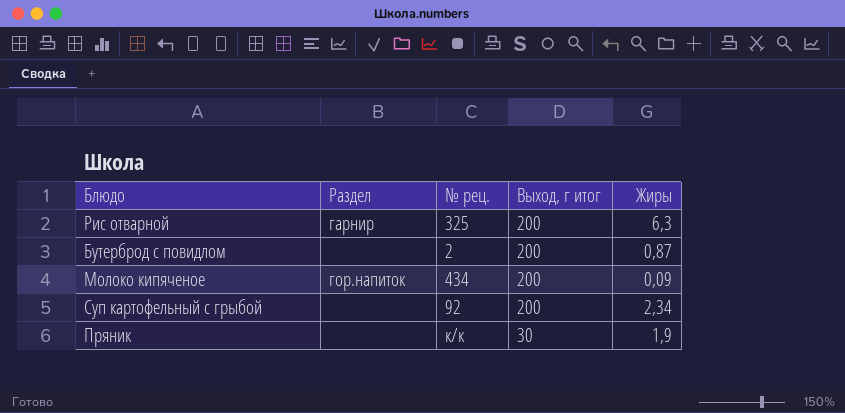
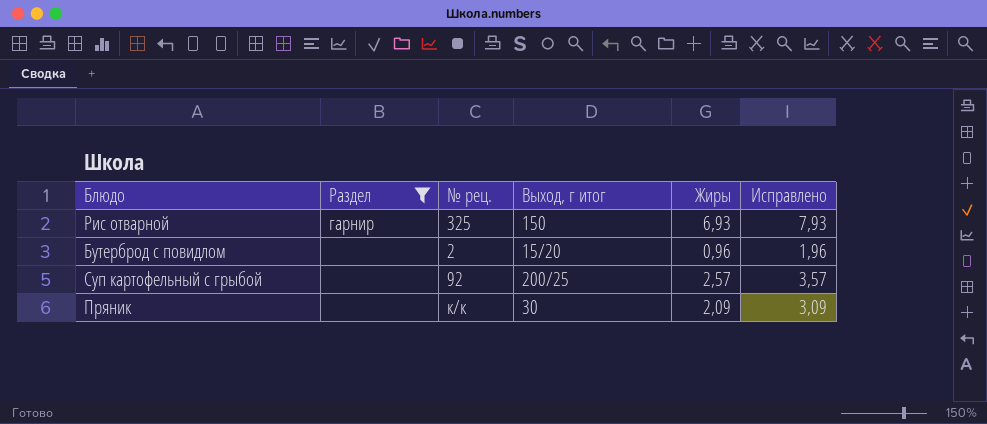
filter: none -> Раздел != гор.напиток
column Исправлено | formula: none -> [Жиры] + 1
Рис отварной | Выход, г итог: 200 -> 150
Рис отварной | Жиры: 6,3 -> 6,93
Бутерброд с повидлом | Выход, г итог: 200 -> 15/20
Бутерброд с повидлом | Жиры: 0,87 -> 0,96
Суп картофельный с грыбой | Выход, г итог: 200 -> 200/25
Суп картофельный с грыбой | Жиры: 2,34 -> 2,57
Пряник | Жиры: 1,9 -> 2,09

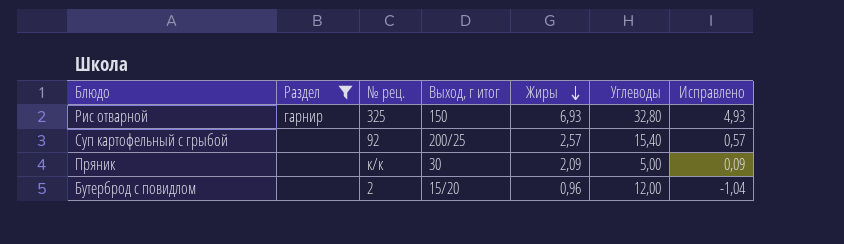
row order: none -> Жиры descending
column Углеводы | position: none -> 6
column Исправлено | formula: [Жиры] + 1 -> [Жиры] - 2

